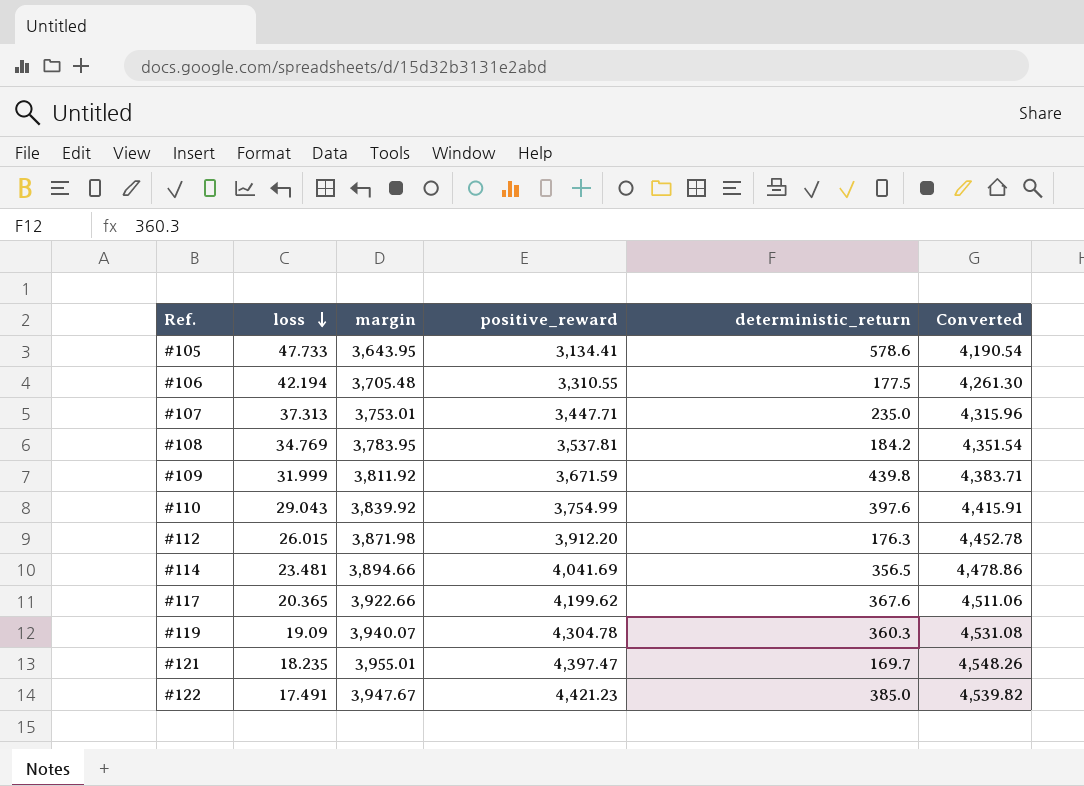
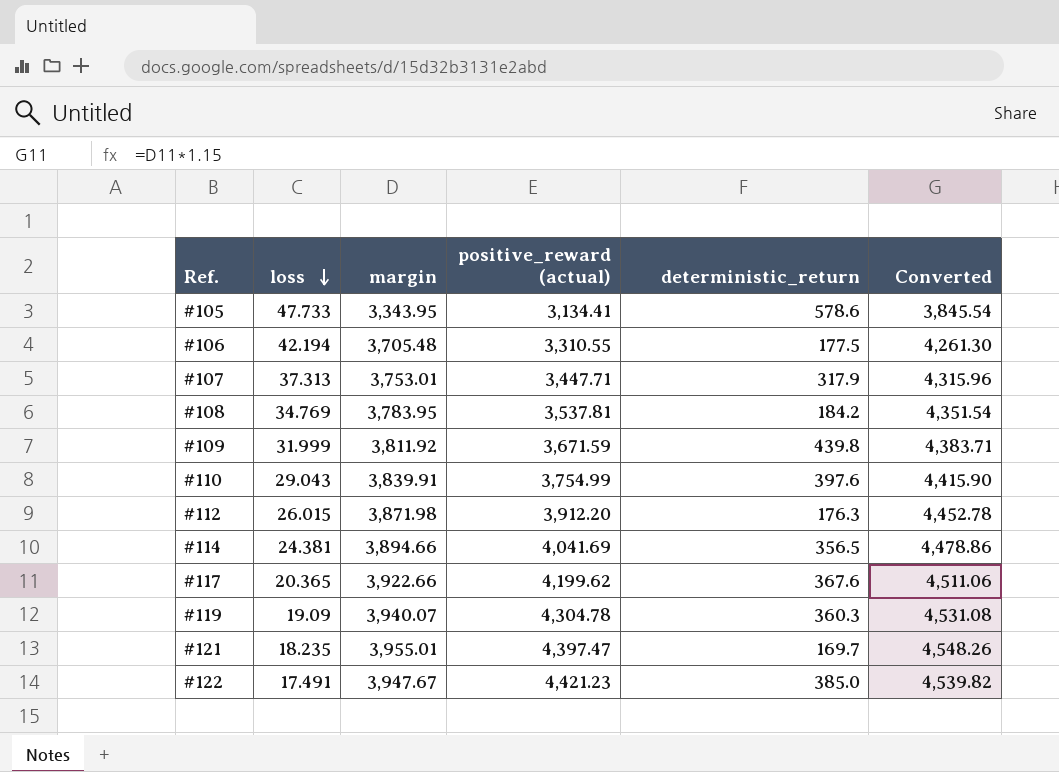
column name: positive_reward -> positive_reward (actual)
#105 | margin: 3,643.95 -> 3,343.95
#105 | Converted: 4,190.54 -> 3,845.54
#107 | deterministic_return: 235.0 -> 317.9
#110 | margin: 3,839.92 -> 3,839.91
#110 | Converted: 4,415.91 -> 4,415.90
#114 | loss: 23.481 -> 24.381

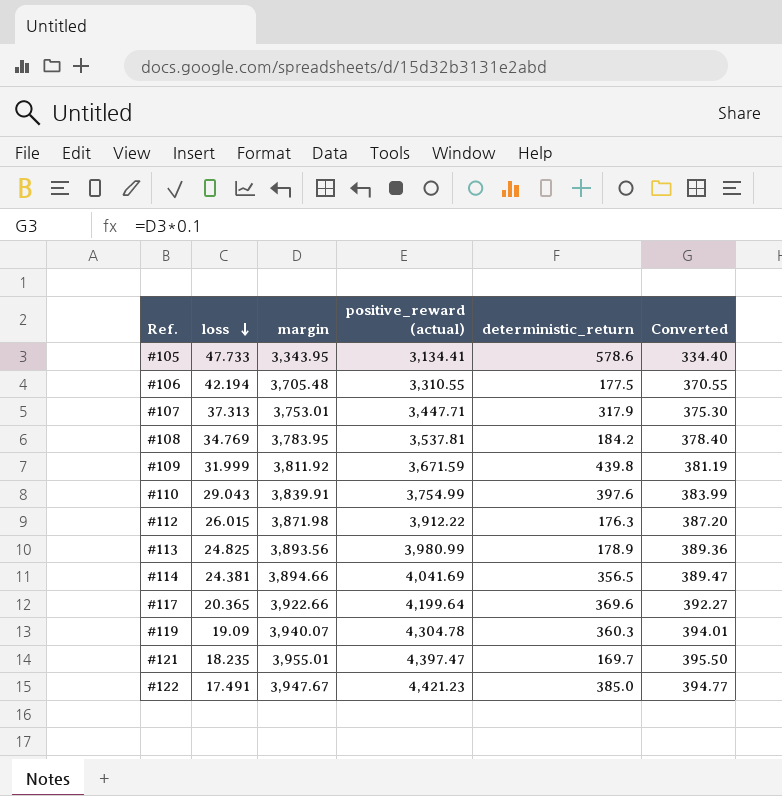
column Converted | formula: [margin] * 1.15 -> [margin] * 0.1
#112 | positive_reward (actual): 3,912.20 -> 3,912.22
row #113: none -> 24.825 | 3,893.56 | 3,980.99 | 178.9 | 389.36
#117 | positive_reward (actual): 4,199.62 -> 4,199.64
#117 | deterministic_return: 367.6 -> 369.6

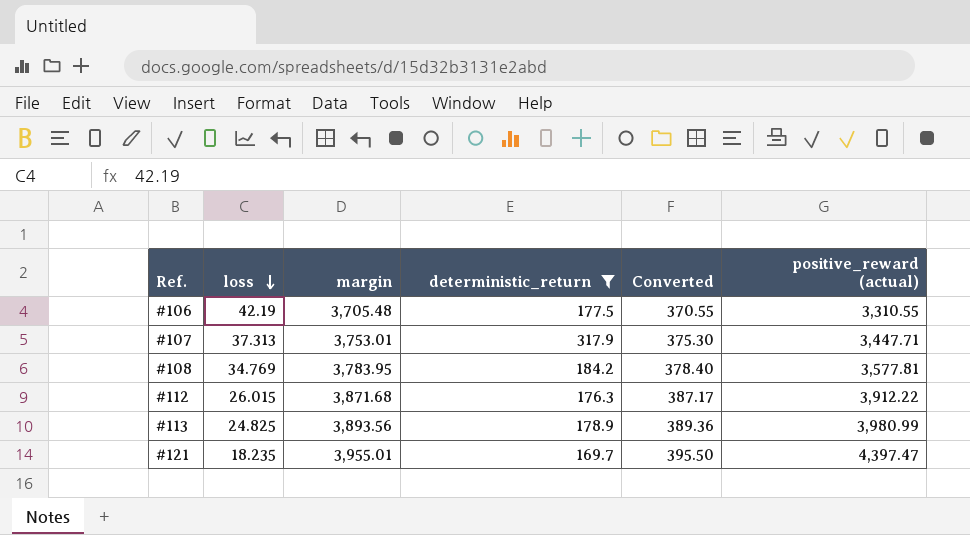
filter: none -> deterministic_return <= 317.9
column positive_reward (actual) | position: 4 -> 6
#106 | loss: 42.194 -> 42.19
#108 | positive_reward (actual): 3,537.81 -> 3,577.81
#112 | margin: 3,871.98 -> 3,871.68
#112 | Converted: 387.20 -> 387.17

